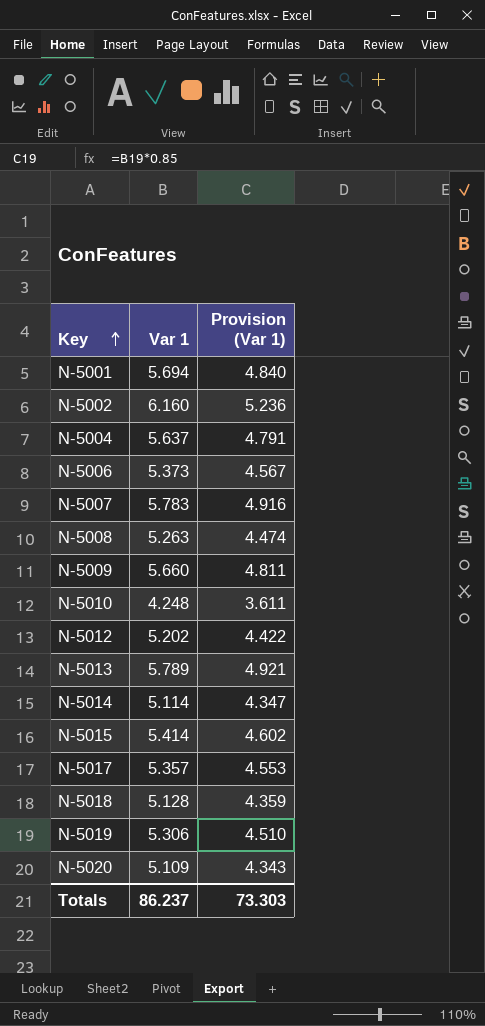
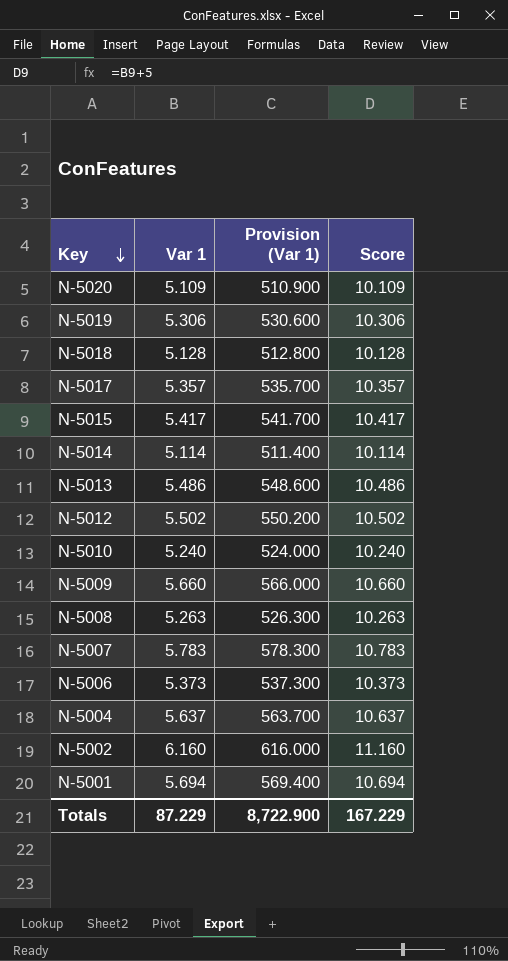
row order: Key ascending -> Key descending
column Provision (Var 1) | formula: [Var 1] * 0.85 -> [Var 1] * 100
column Score | formula: none -> [Var 1] + 5
N-5015 | Var 1: 5.414 -> 5.417
N-5013 | Var 1: 5.789 -> 5.486
N-5012 | Var 1: 5.202 -> 5.502
N-5010 | Var 1: 4.248 -> 5.240
Totals | Var 1: 86.237 -> 87.229
Totals | Provision (Var 1): 73.303 -> 8,722.900

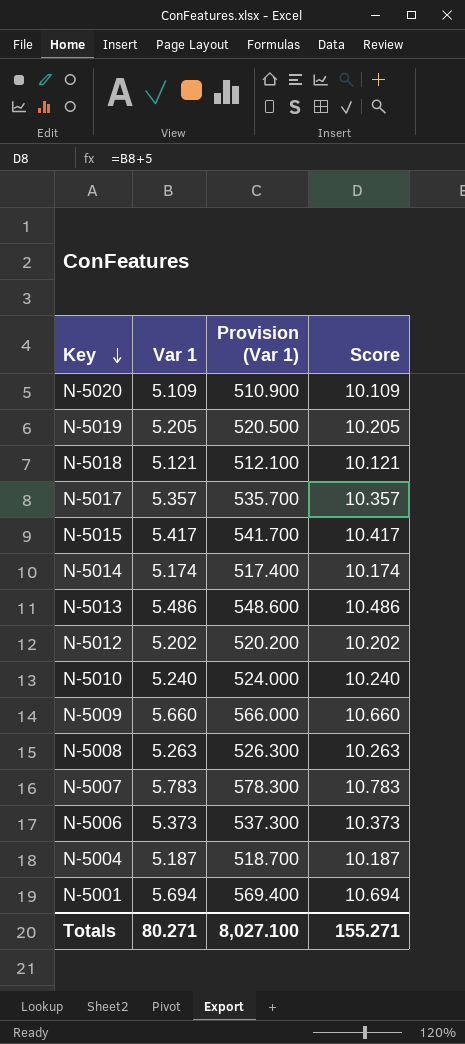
row N-5002: 6.160 | 616.000 | 11.160 -> none
N-5019 | Var 1: 5.306 -> 5.205
N-5019 | Provision (Var 1): 530.600 -> 520.500
N-5019 | Score: 10.306 -> 10.205
N-5018 | Var 1: 5.128 -> 5.121
N-5018 | Provision (Var 1): 512.800 -> 512.100
N-5018 | Score: 10.128 -> 10.121
N-5014 | Var 1: 5.114 -> 5.174
N-5014 | Provision (Var 1): 511.400 -> 517.400
N-5014 | Score: 10.114 -> 10.174
N-5012 | Var 1: 5.502 -> 5.202
N-5012 | Provision (Var 1): 550.200 -> 520.200
N-5012 | Score: 10.502 -> 10.202
N-5004 | Var 1: 5.637 -> 5.187
N-5004 | Provision (Var 1): 563.700 -> 518.700
N-5004 | Score: 10.637 -> 10.187
Totals | Var 1: 87.229 -> 80.271
Totals | Provision (Var 1): 8,722.900 -> 8,027.100
Totals | Score: 167.229 -> 155.271

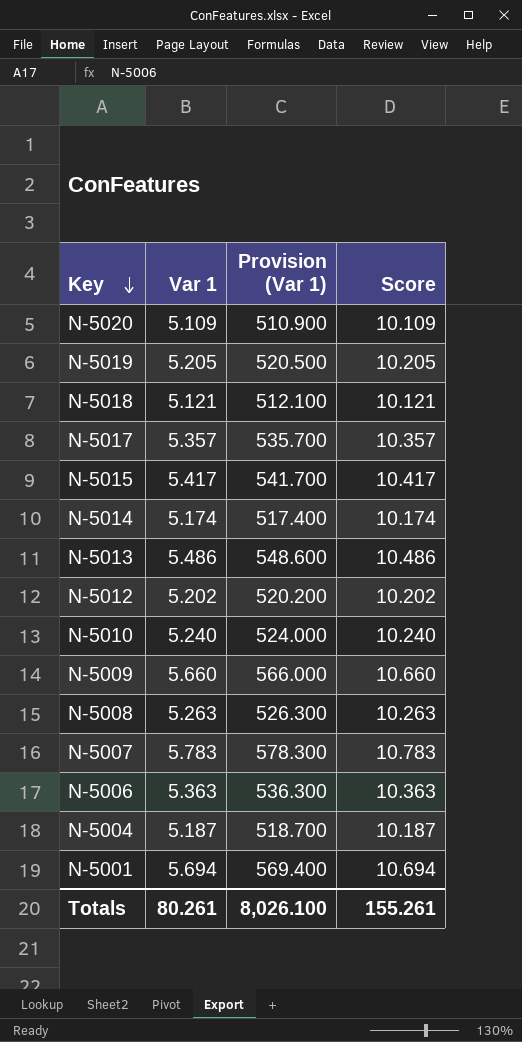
N-5006 | Var 1: 5.373 -> 5.363
N-5006 | Provision (Var 1): 537.300 -> 536.300
N-5006 | Score: 10.373 -> 10.363
Totals | Var 1: 80.271 -> 80.261
Totals | Provision (Var 1): 8,027.100 -> 8,026.100
Totals | Score: 155.271 -> 155.261

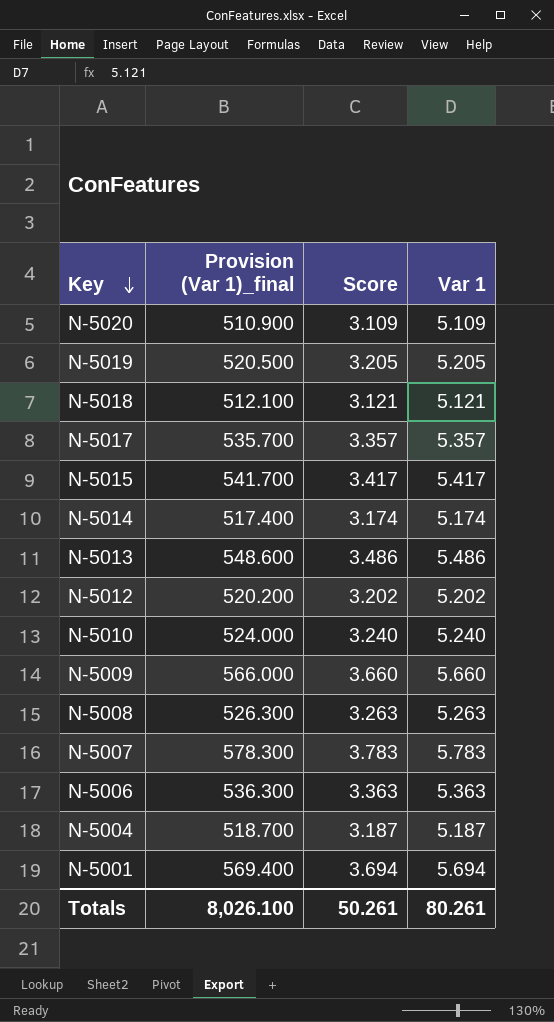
column name: Provision (Var 1) -> Provision (Var 1)_final
column Score | formula: [Var 1] + 5 -> [Var 1] - 2
column Var 1 | position: 2 -> 4
Totals | Score: 155.261 -> 50.261

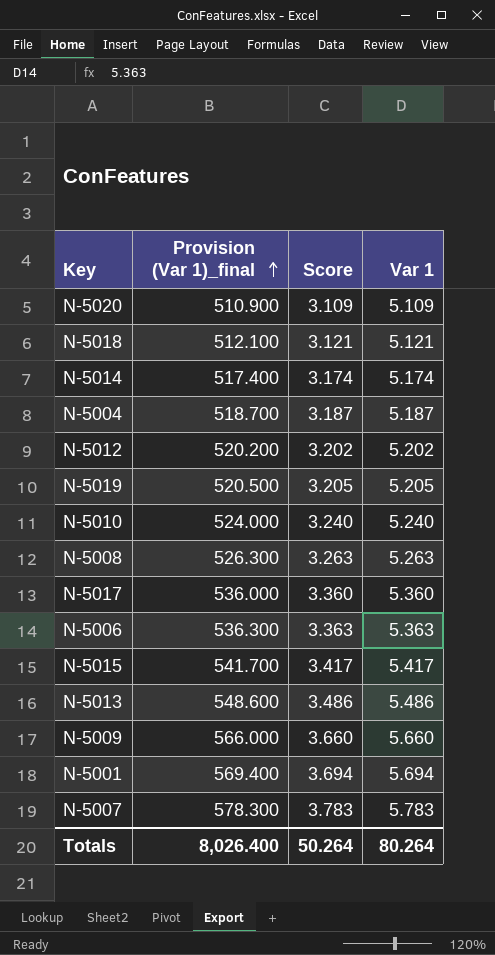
row order: Key descending -> Provision (Var 1)_final ascending
N-5017 | Provision (Var 1)_final: 535.700 -> 536.000
N-5017 | Score: 3.357 -> 3.360
N-5017 | Var 1: 5.357 -> 5.360
Totals | Provision (Var 1)_final: 8,026.100 -> 8,026.400
Totals | Score: 50.261 -> 50.264
Totals | Var 1: 80.261 -> 80.264

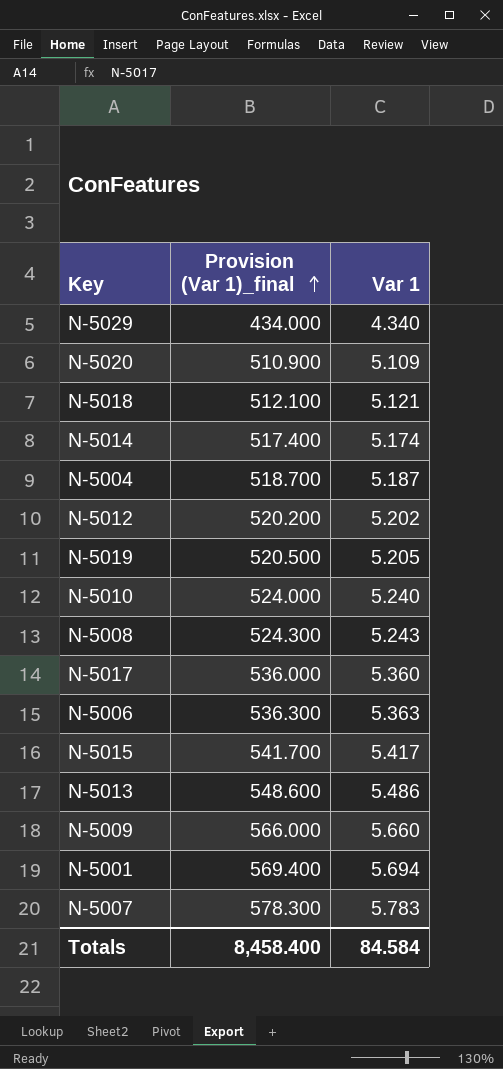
column Score | formula: [Var 1] - 2 -> none
row N-5029: none -> 434.000 | 4.340
N-5008 | Provision (Var 1)_final: 526.300 -> 524.300
N-5008 | Var 1: 5.263 -> 5.243
Totals | Provision (Var 1)_final: 8,026.400 -> 8,458.400
Totals | Var 1: 80.264 -> 84.584

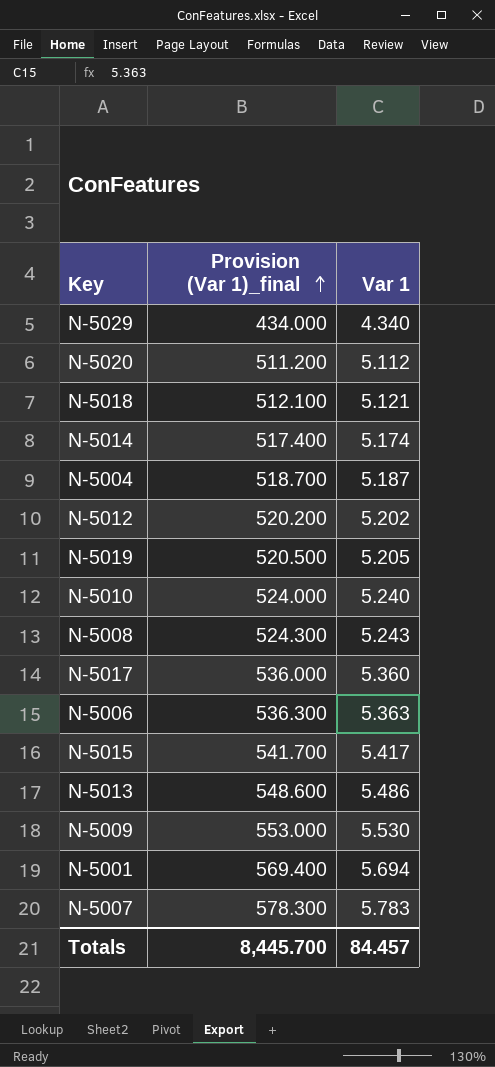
N-5020 | Provision (Var 1)_final: 510.900 -> 511.200
N-5020 | Var 1: 5.109 -> 5.112
N-5009 | Provision (Var 1)_final: 566.000 -> 553.000
N-5009 | Var 1: 5.660 -> 5.530
Totals | Provision (Var 1)_final: 8,458.400 -> 8,445.700
Totals | Var 1: 84.584 -> 84.457

